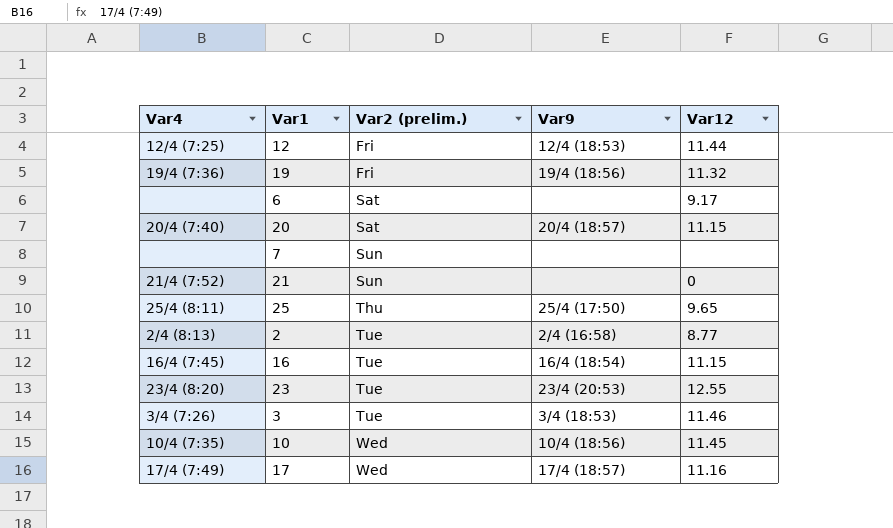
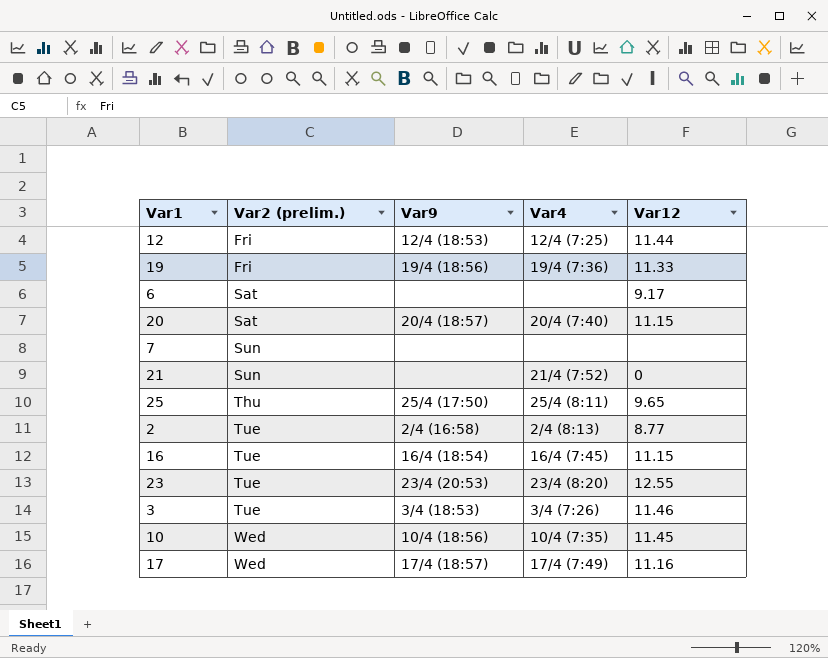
column Var4 | position: 1 -> 4
19 | Var12: 11.32 -> 11.33

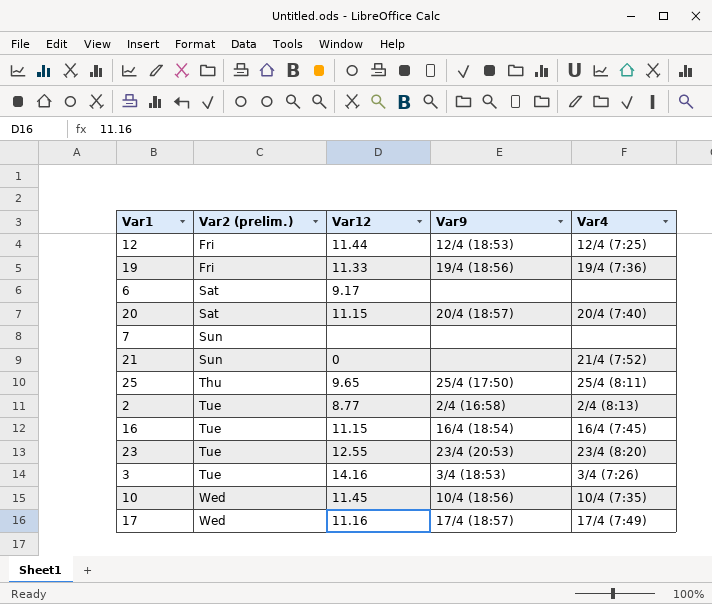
column Var12 | position: 5 -> 3
3 | Var12: 11.46 -> 14.16

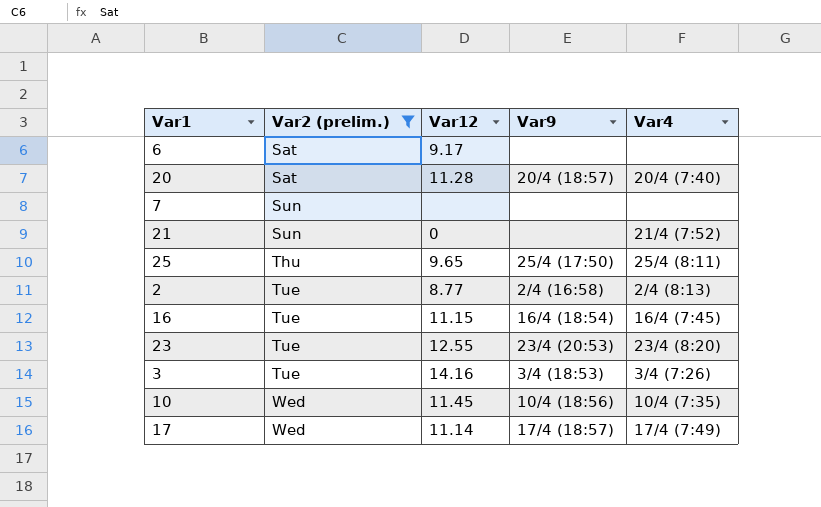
filter: none -> Var2 (prelim.) != Fri
20 | Var12: 11.15 -> 11.28
17 | Var12: 11.16 -> 11.14

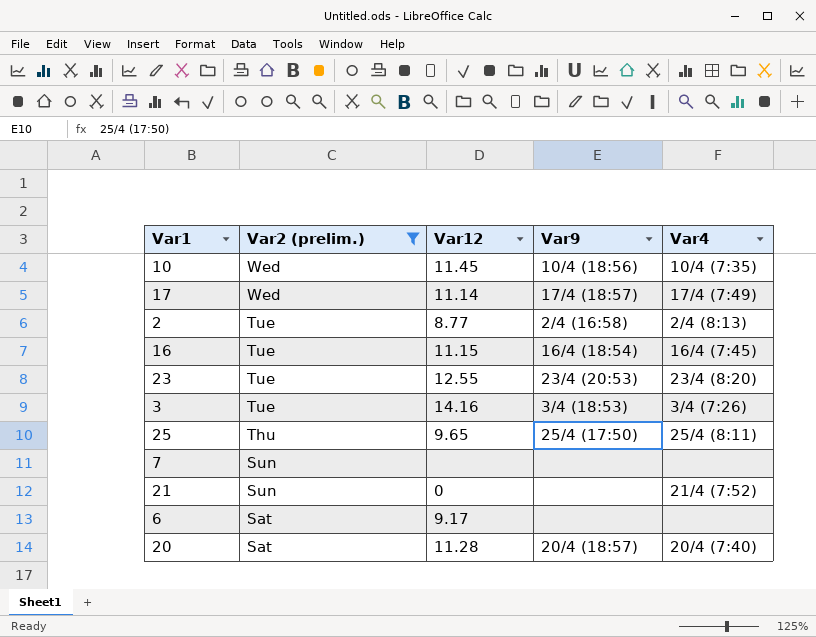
row order: Var2 (prelim.) ascending -> Var2 (prelim.) descending

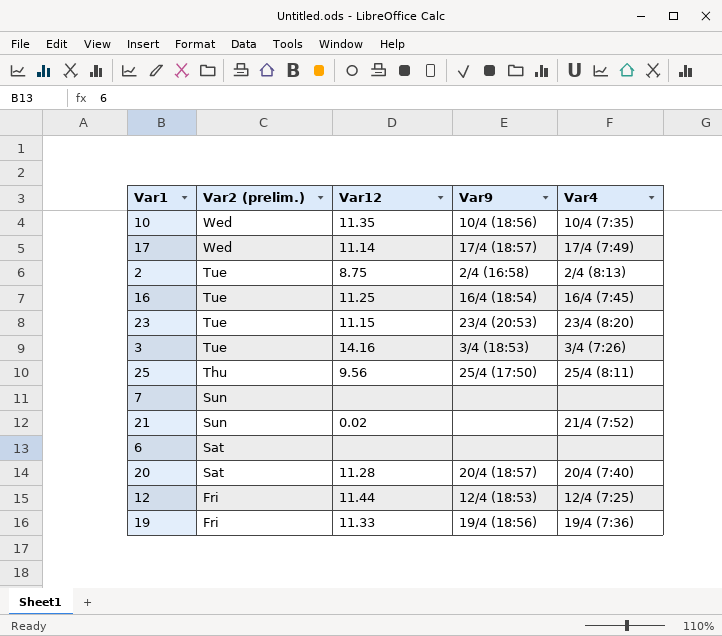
filter: Var2 (prelim.) != Fri -> none
10 | Var12: 11.45 -> 11.35
2 | Var12: 8.77 -> 8.75
16 | Var12: 11.15 -> 11.25
23 | Var12: 12.55 -> 11.15
25 | Var12: 9.65 -> 9.56
21 | Var12: 0 -> 0.02
6 | Var12: 9.17 -> none

